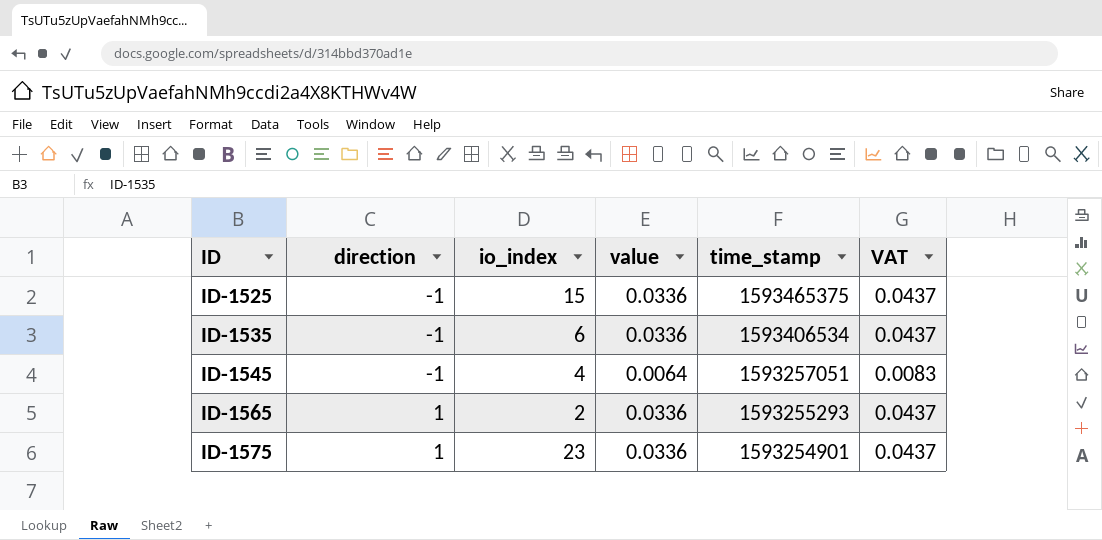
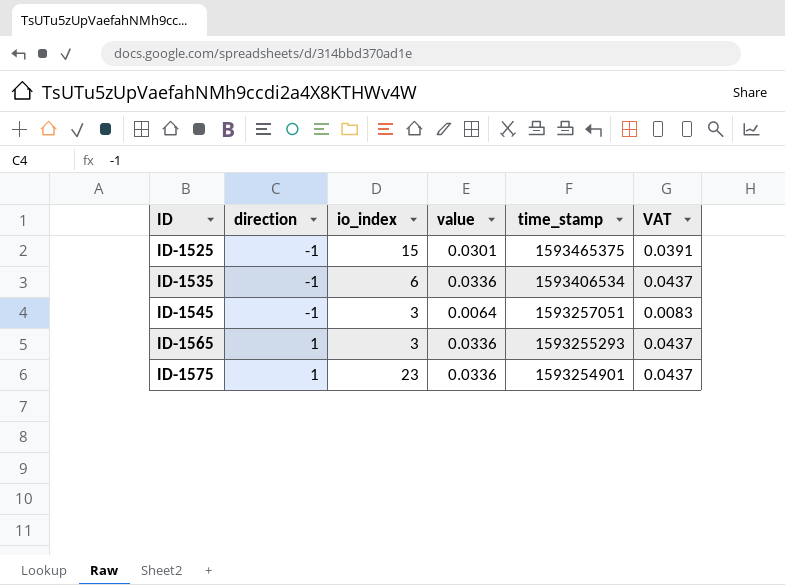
ID-1525 | value: 0.0336 -> 0.0301
ID-1525 | VAT: 0.0437 -> 0.0391
ID-1545 | io_index: 4 -> 3
ID-1565 | io_index: 2 -> 3

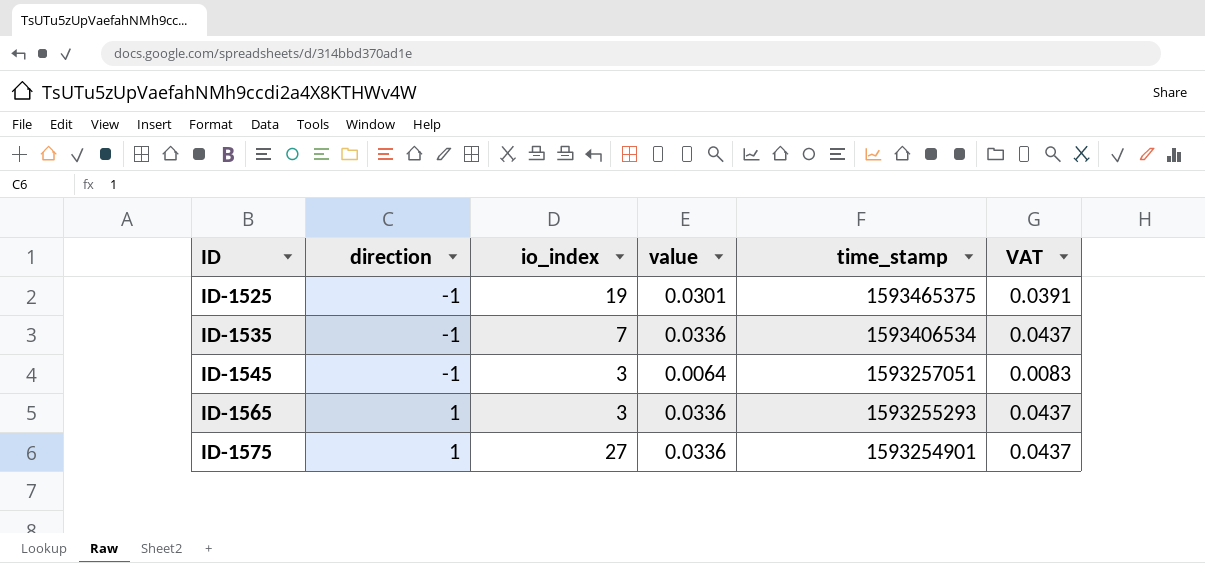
ID-1525 | io_index: 15 -> 19
ID-1535 | io_index: 6 -> 7
ID-1575 | io_index: 23 -> 27

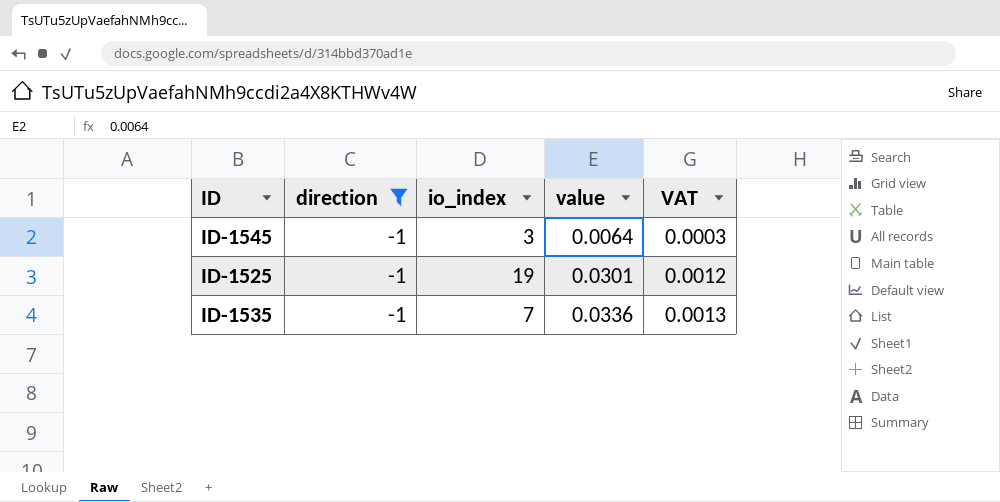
filter: none -> direction = -1
row order: ID ascending -> value ascending
column time_stamp | position: 5 -> none
column VAT | formula: [value] * 1.3 -> [value] * 0.04

